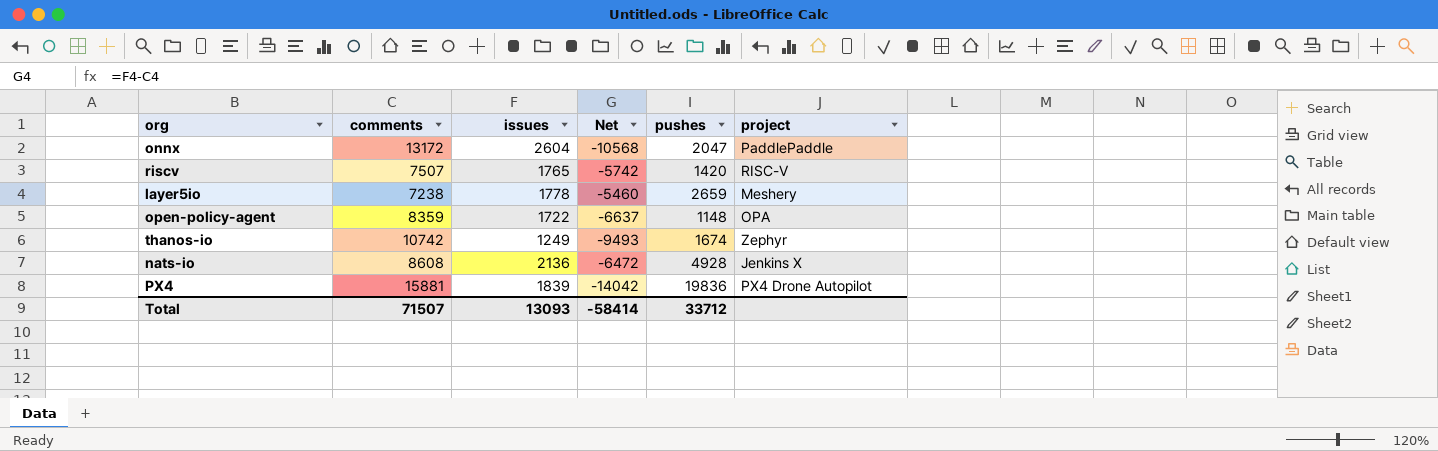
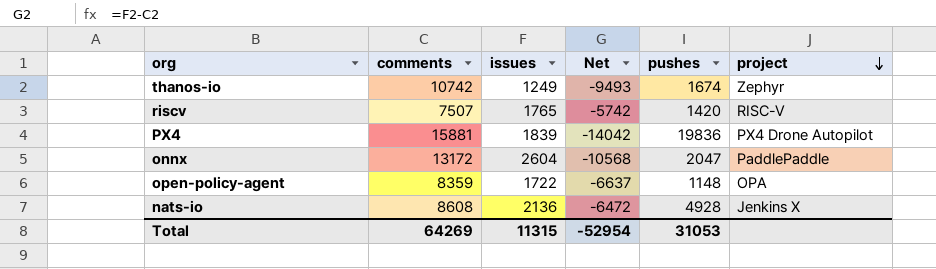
row order: none -> project descending
row layer5io: 7238 | 1778 | -5460 | 2659 | Meshery -> none
Total | comments: 71507 -> 64269
Total | issues: 13093 -> 11315
Total | Net: -58414 -> -52954
Total | pushes: 33712 -> 31053

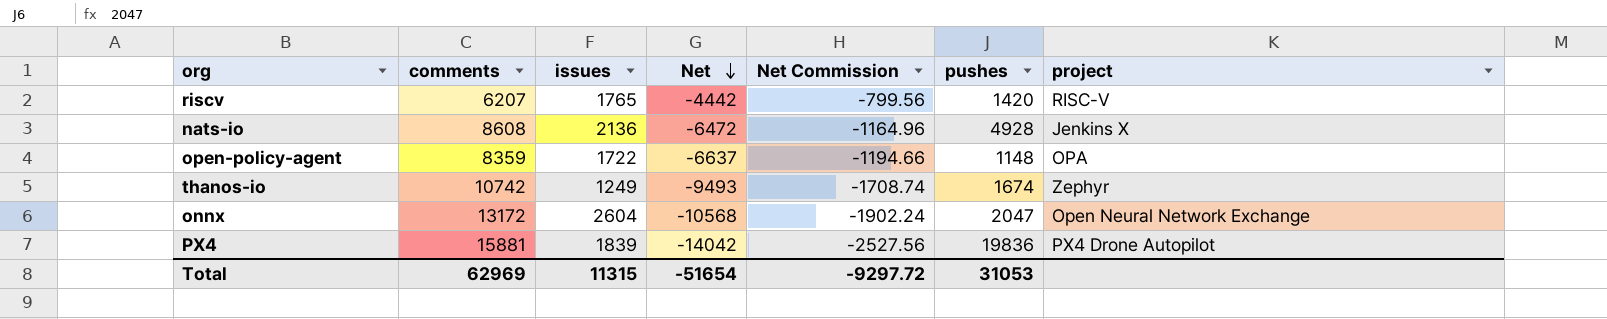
row order: project descending -> Net descending
column Net Commission | formula: none -> [Net] * 0.18
riscv | comments: 7507 -> 6207
riscv | Net: -5742 -> -4442
onnx | project: PaddlePaddle -> Open Neural Network Exchange
Total | comments: 64269 -> 62969
Total | Net: -52954 -> -51654

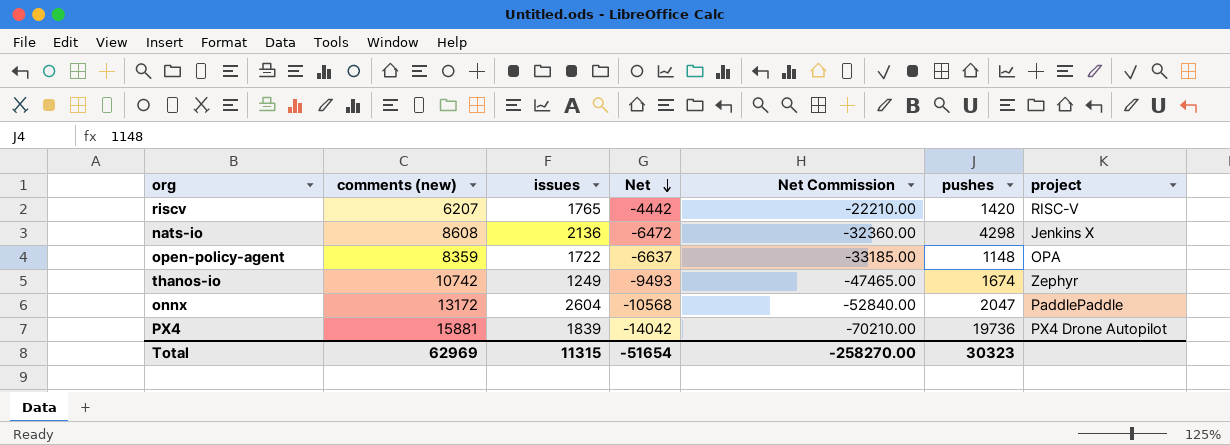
column name: comments -> comments (new)
column Net Commission | formula: [Net] * 0.18 -> [Net] * 5
nats-io | pushes: 4928 -> 4298
onnx | project: Open Neural Network Exchange -> PaddlePaddle
PX4 | pushes: 19836 -> 19736
Total | Net Commission: -9297.72 -> -258270.00
Total | pushes: 31053 -> 30323

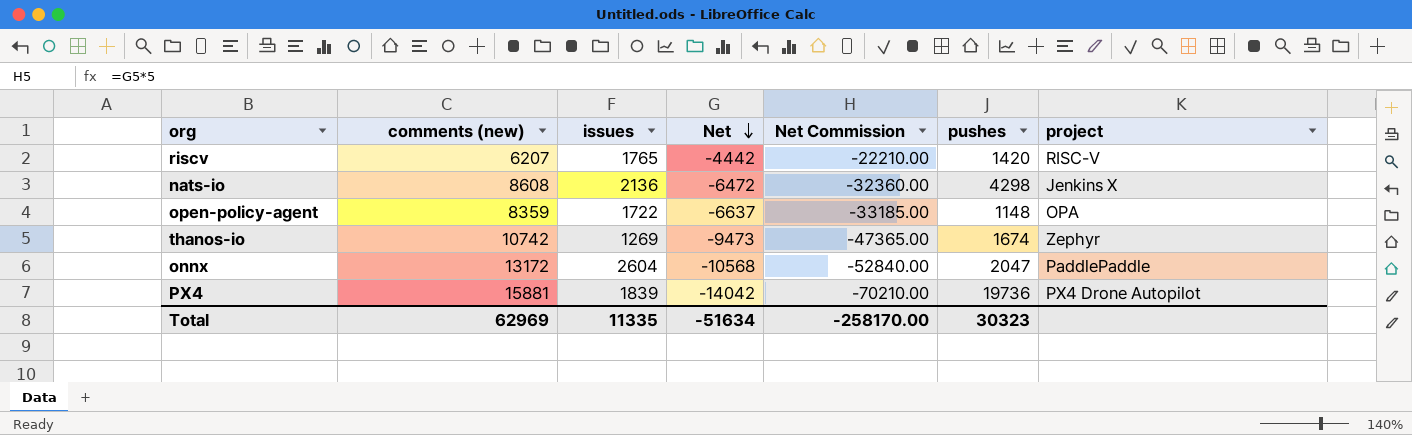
thanos-io | issues: 1249 -> 1269
thanos-io | Net: -9493 -> -9473
thanos-io | Net Commission: -47465.00 -> -47365.00
Total | issues: 11315 -> 11335
Total | Net: -51654 -> -51634
Total | Net Commission: -258270.00 -> -258170.00

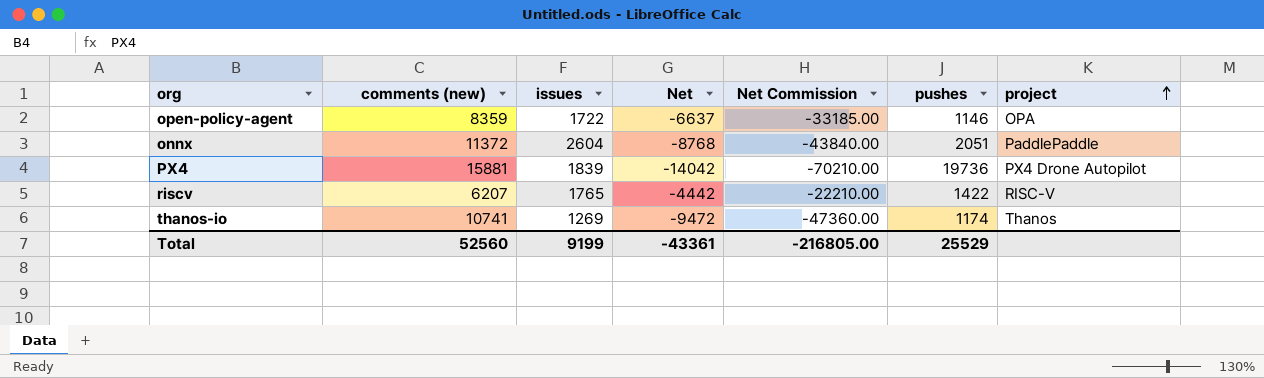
row order: Net descending -> project ascending
row nats-io: 8608 | 2136 | -6472 | -32360.00 | 4298 | Jenkins X -> none
open-policy-agent | pushes: 1148 -> 1146
onnx | comments (new): 13172 -> 11372
onnx | Net: -10568 -> -8768
onnx | Net Commission: -52840.00 -> -43840.00
onnx | pushes: 2047 -> 2051
riscv | pushes: 1420 -> 1422
thanos-io | comments (new): 10742 -> 10741
thanos-io | Net: -9473 -> -9472
thanos-io | Net Commission: -47365.00 -> -47360.00
thanos-io | pushes: 1674 -> 1174
thanos-io | project: Zephyr -> Thanos
Total | comments (new): 62969 -> 52560
Total | issues: 11335 -> 9199
Total | Net: -51634 -> -43361
Total | Net Commission: -258170.00 -> -216805.00
Total | pushes: 30323 -> 25529

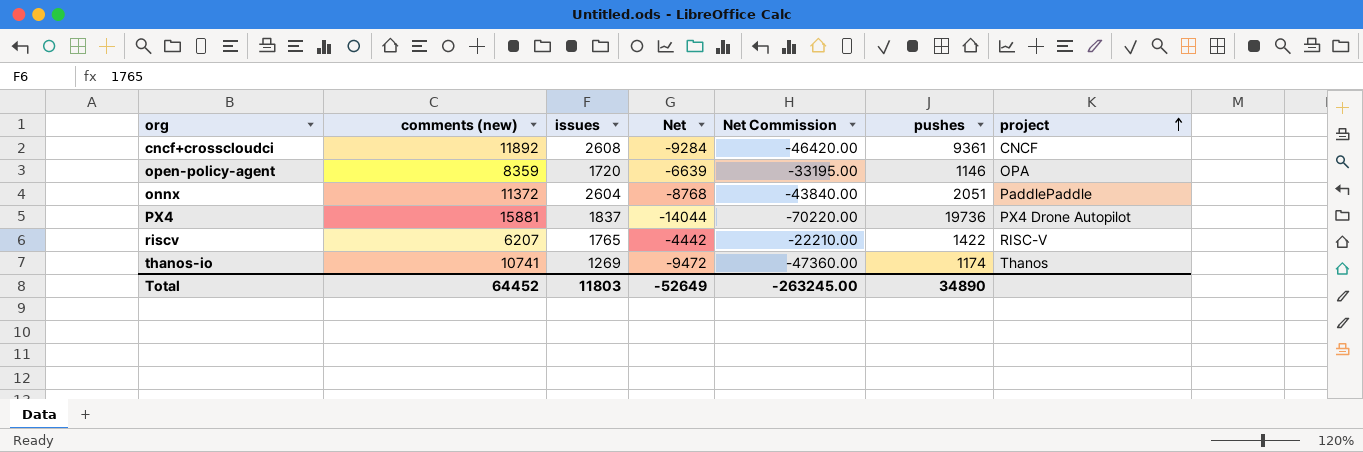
row cncf+crosscloudci: none -> 11892 | 2608 | -9284 | -46420.00 | 9361 | CNCF
open-policy-agent | issues: 1722 -> 1720
open-policy-agent | Net: -6637 -> -6639
open-policy-agent | Net Commission: -33185.00 -> -33195.00
PX4 | issues: 1839 -> 1837
PX4 | Net: -14042 -> -14044
PX4 | Net Commission: -70210.00 -> -70220.00
Total | comments (new): 52560 -> 64452
Total | issues: 9199 -> 11803
Total | Net: -43361 -> -52649
Total | Net Commission: -216805.00 -> -263245.00
Total | pushes: 25529 -> 34890

